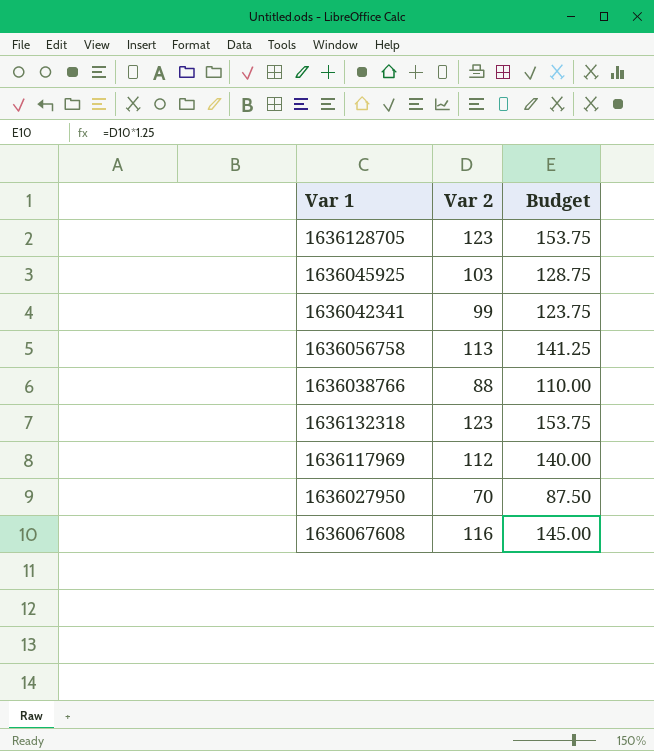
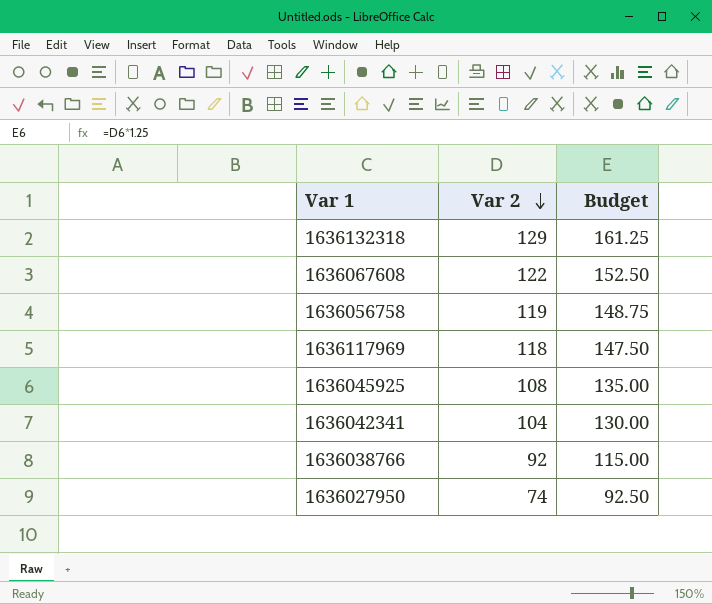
row order: none -> Var 2 descending
row 1636128705: 123 | 153.75 -> none
1636132318 | Var 2: 123 -> 129
1636132318 | Budget: 153.75 -> 161.25
1636067608 | Var 2: 116 -> 122
1636067608 | Budget: 145.00 -> 152.50
1636056758 | Var 2: 113 -> 119
1636056758 | Budget: 141.25 -> 148.75
1636117969 | Var 2: 112 -> 118
1636117969 | Budget: 140.00 -> 147.50
1636045925 | Var 2: 103 -> 108
1636045925 | Budget: 128.75 -> 135.00
1636042341 | Var 2: 99 -> 104
1636042341 | Budget: 123.75 -> 130.00
1636038766 | Var 2: 88 -> 92
1636038766 | Budget: 110.00 -> 115.00
1636027950 | Var 2: 70 -> 74
1636027950 | Budget: 87.50 -> 92.50

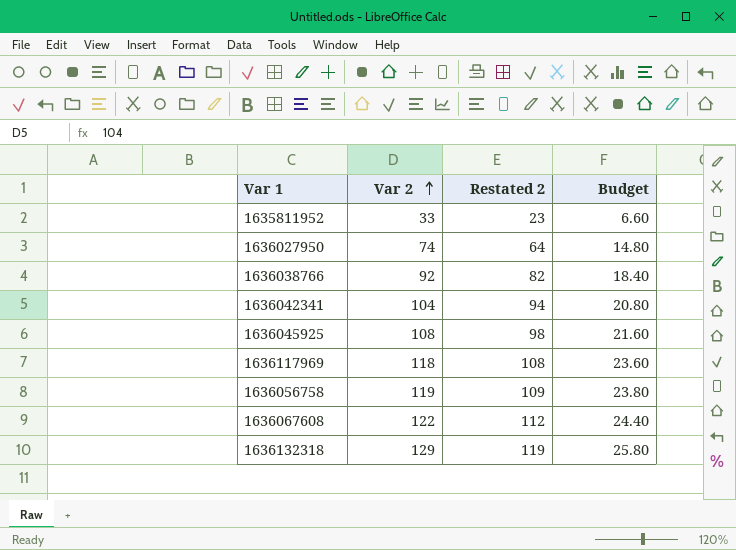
row order: Var 2 descending -> Var 2 ascending
column Restated 2 | formula: none -> [Var 2] - 10
column Budget | formula: [Var 2] * 1.25 -> [Var 2] * 0.2
row 1635811952: none -> 33 | 23 | 6.60

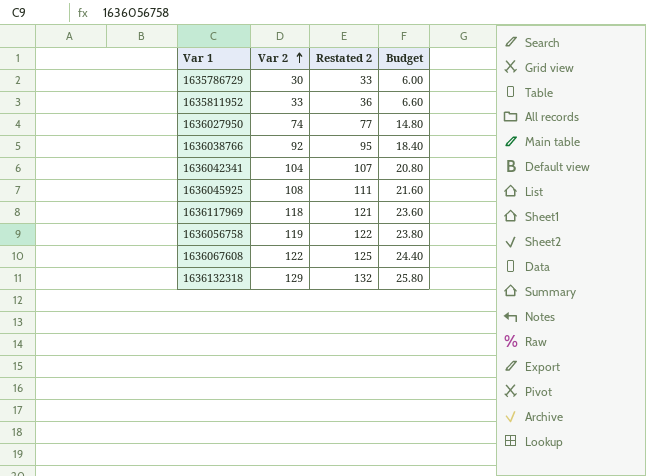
column Restated 2 | formula: [Var 2] - 10 -> [Var 2] + 3
row 1635786729: none -> 30 | 33 | 6.00

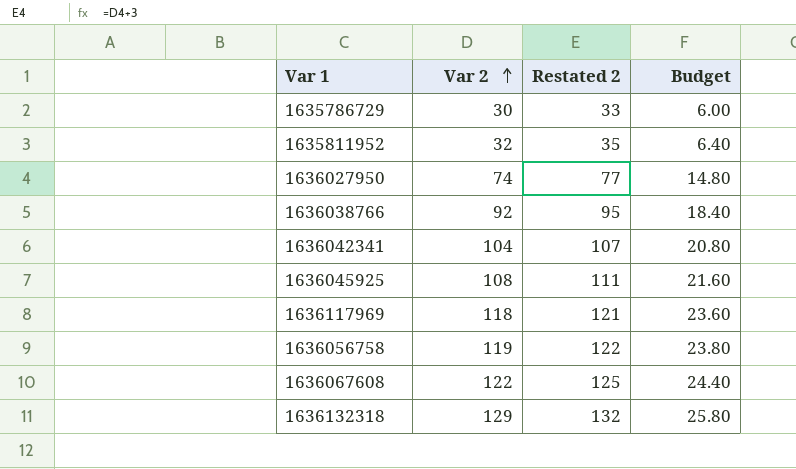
1635811952 | Var 2: 33 -> 32
1635811952 | Restated 2: 36 -> 35
1635811952 | Budget: 6.60 -> 6.40

